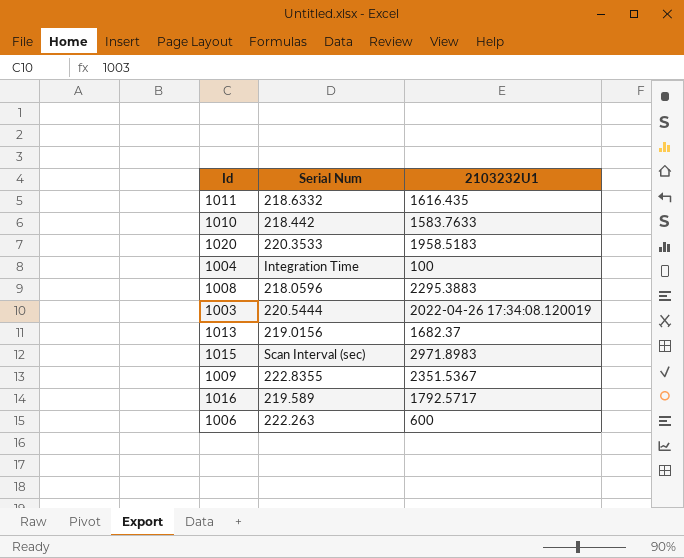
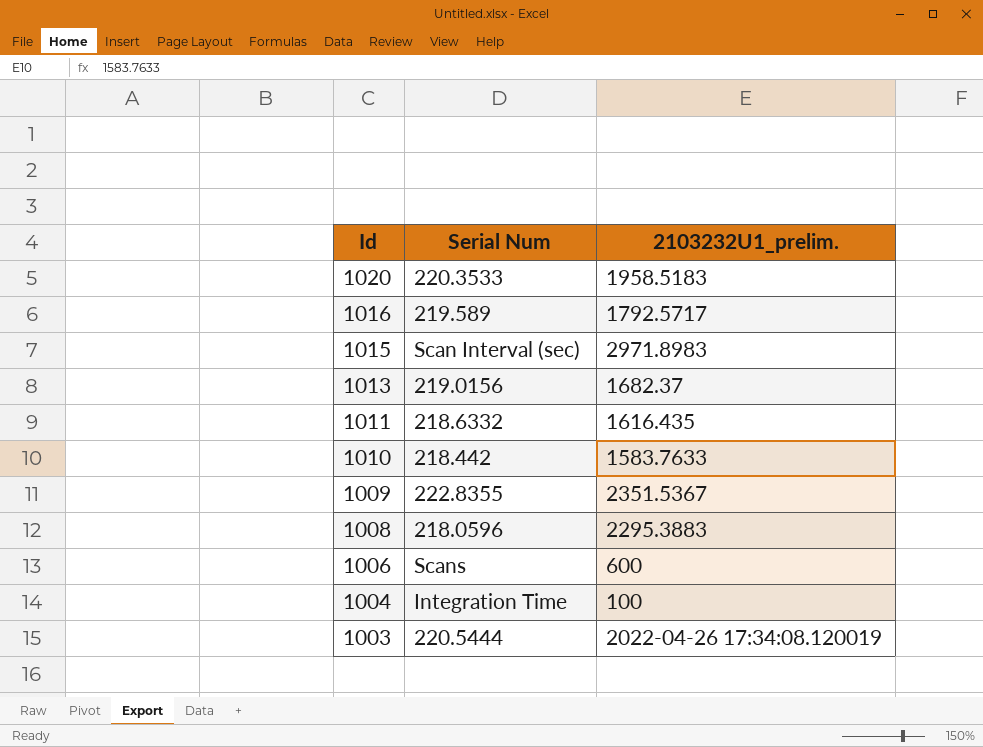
row order: none -> Id descending
column name: 2103232U1 -> 2103232U1_prelim.
1006 | Serial Num: 222.263 -> Scans

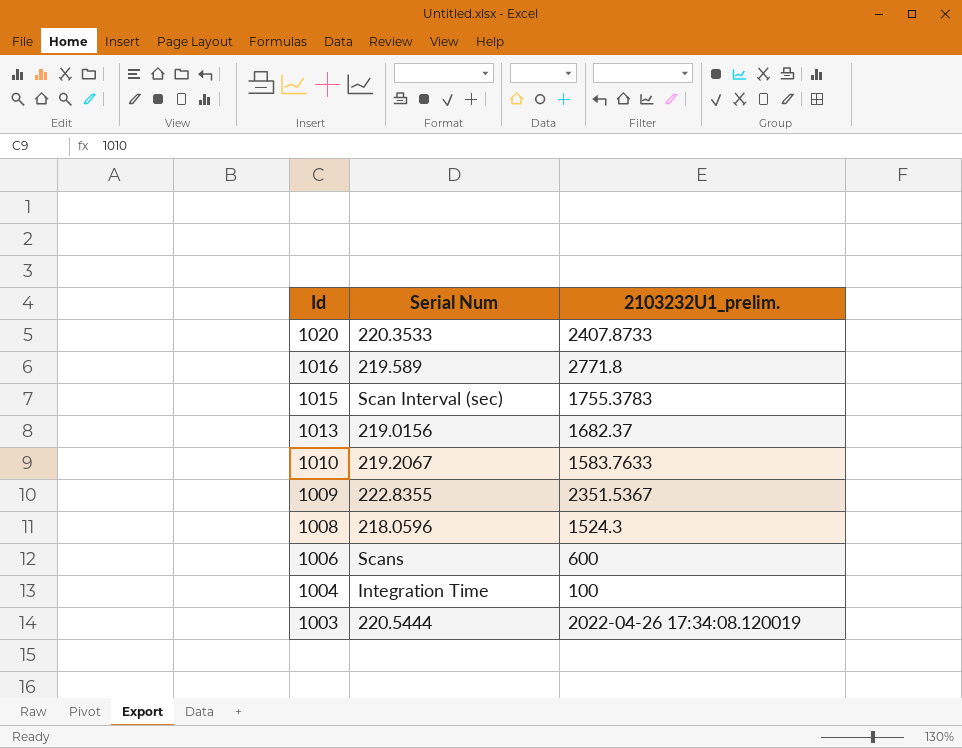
row 1011: 218.6332 | 1616.435 -> none
1020 | 2103232U1_prelim.: 1958.5183 -> 2407.8733
1016 | 2103232U1_prelim.: 1792.5717 -> 2771.8
1015 | 2103232U1_prelim.: 2971.8983 -> 1755.3783
1010 | Serial Num: 218.442 -> 219.2067
1008 | 2103232U1_prelim.: 2295.3883 -> 1524.3

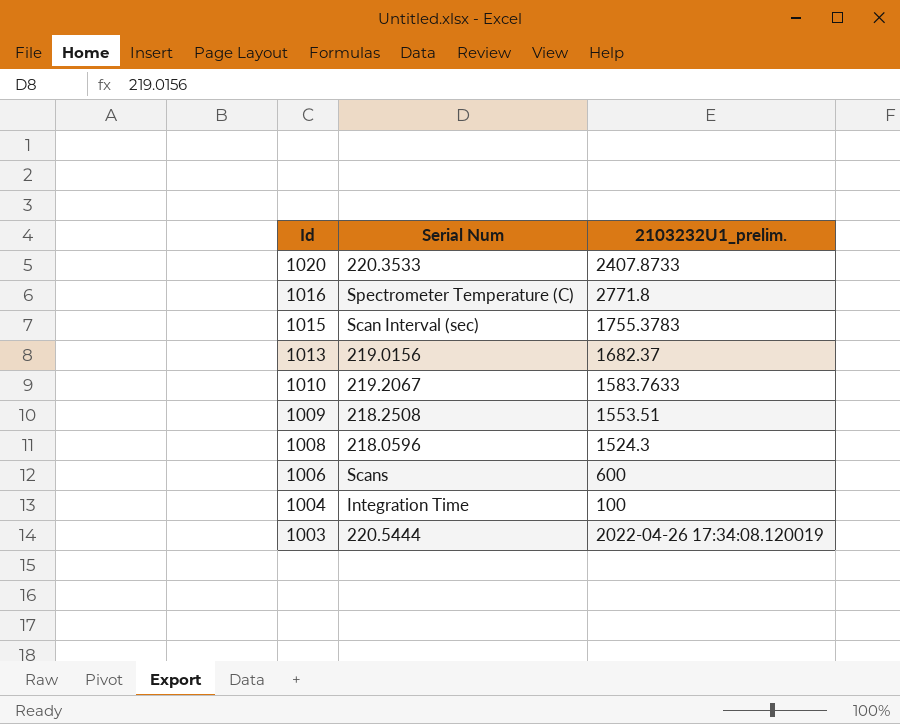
1016 | Serial Num: 219.589 -> Spectrometer Temperature (C)
1009 | Serial Num: 222.8355 -> 218.2508
1009 | 2103232U1_prelim.: 2351.5367 -> 1553.51

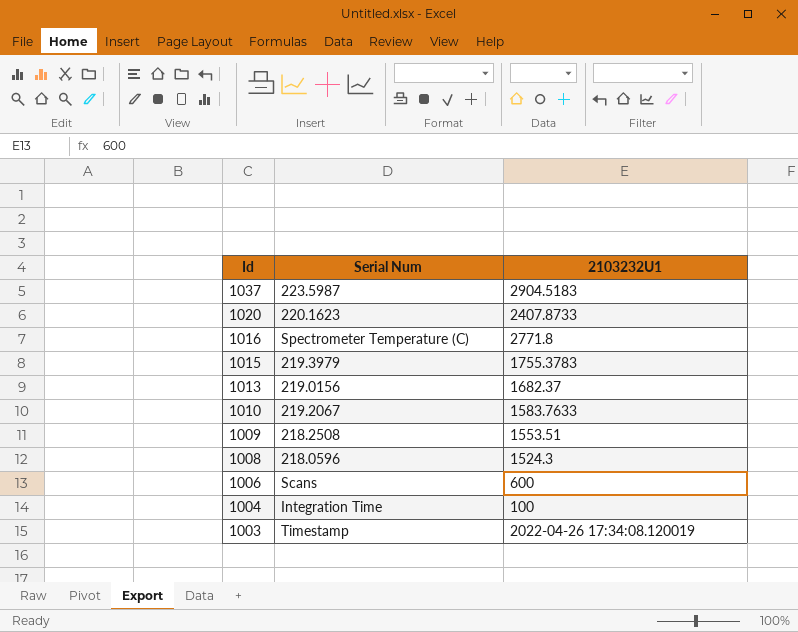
column name: 2103232U1_prelim. -> 2103232U1
row 1037: none -> 223.5987 | 2904.5183
1020 | Serial Num: 220.3533 -> 220.1623
1015 | Serial Num: Scan Interval (sec) -> 219.3979
1003 | Serial Num: 220.5444 -> Timestamp

